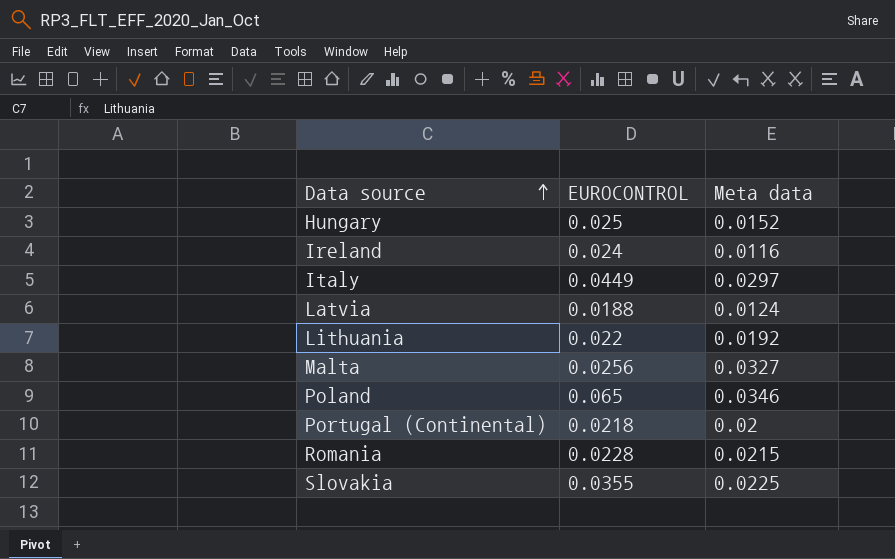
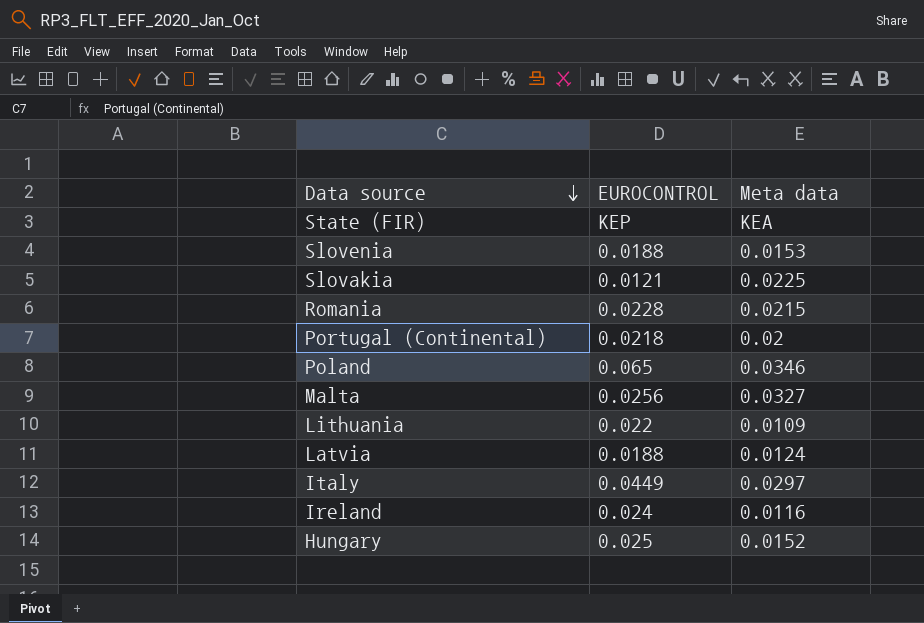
row order: Data source ascending -> Data source descending
row State (FIR): none -> KEP | KEA
row Slovenia: none -> 0.0188 | 0.0153
Slovakia | EUROCONTROL: 0.0355 -> 0.0121
Lithuania | Meta data: 0.0192 -> 0.0109

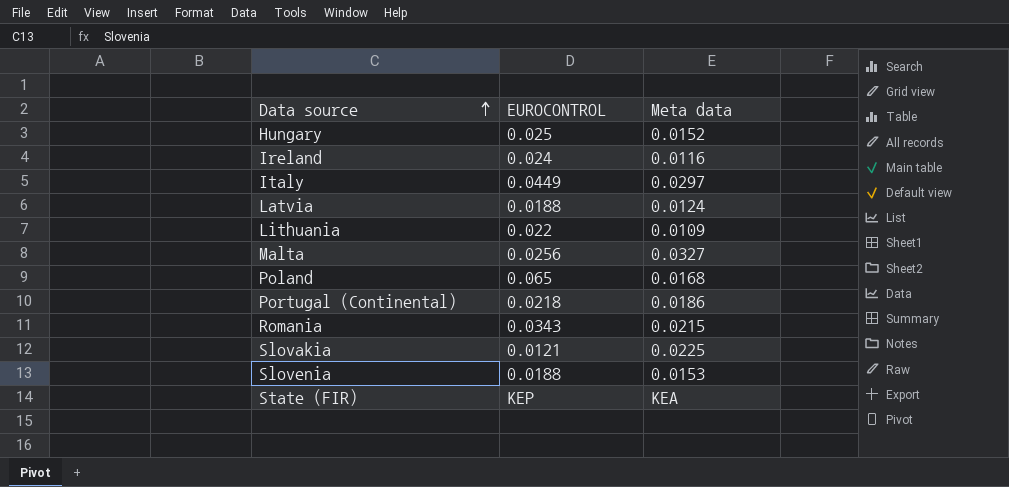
row order: Data source descending -> Data source ascending
Poland | Meta data: 0.0346 -> 0.0168
Portugal (Continental) | Meta data: 0.02 -> 0.0186
Romania | EUROCONTROL: 0.0228 -> 0.0343

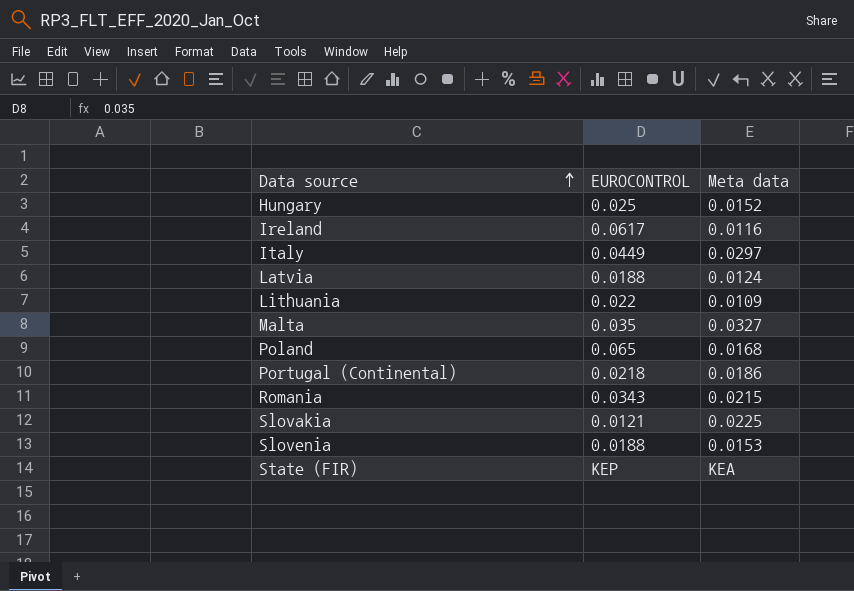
Ireland | EUROCONTROL: 0.024 -> 0.0617
Malta | EUROCONTROL: 0.0256 -> 0.035

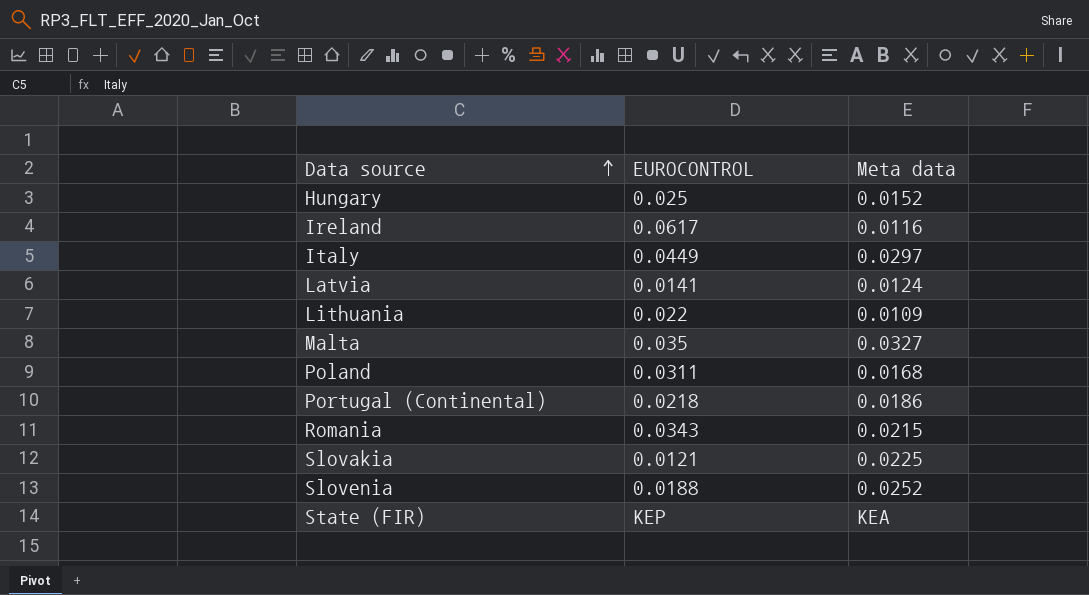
Latvia | EUROCONTROL: 0.0188 -> 0.0141
Poland | EUROCONTROL: 0.065 -> 0.0311
Slovenia | Meta data: 0.0153 -> 0.0252

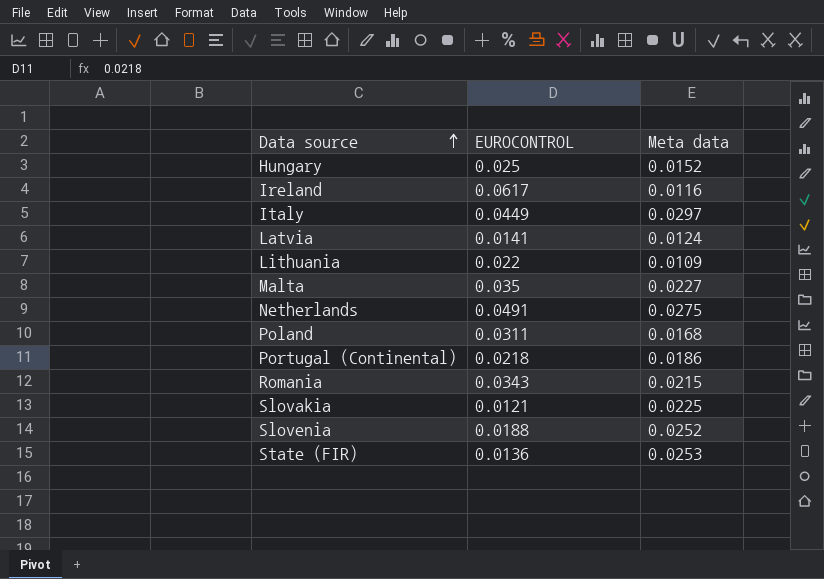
Malta | Meta data: 0.0327 -> 0.0227
row Netherlands: none -> 0.0491 | 0.0275
State (FIR) | EUROCONTROL: KEP -> 0.0136
State (FIR) | Meta data: KEA -> 0.0253

